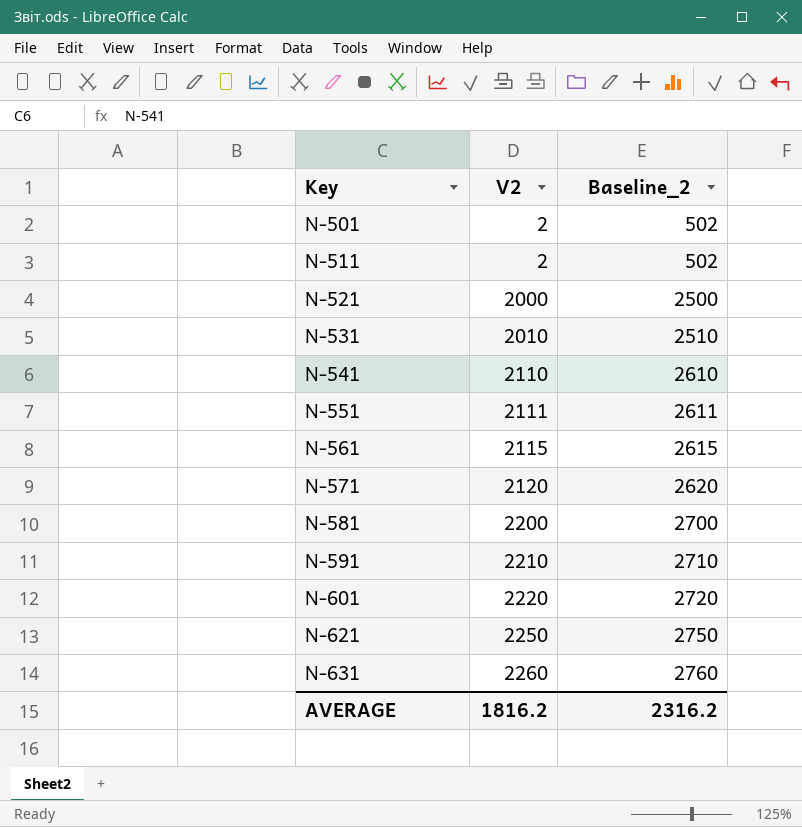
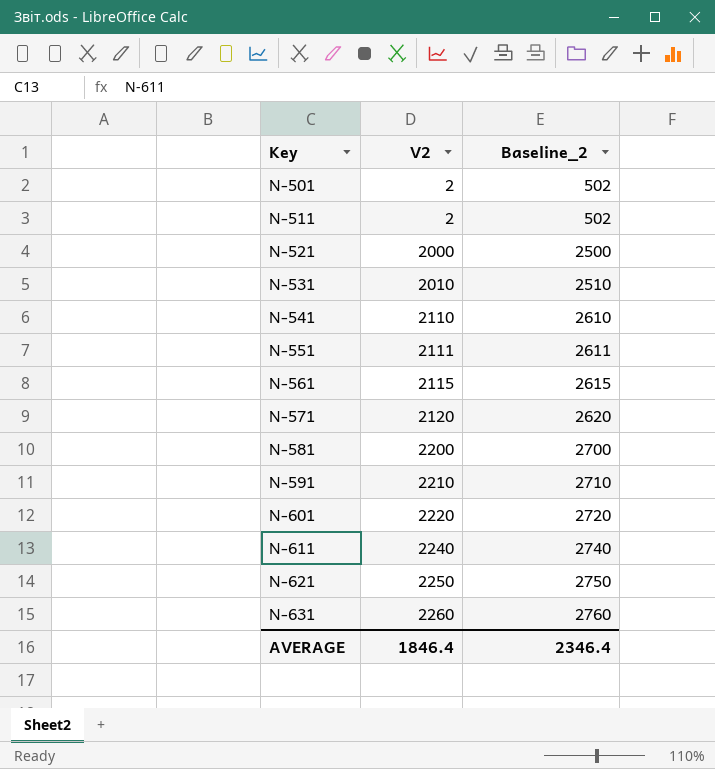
row N-611: none -> 2240 | 2740
AVERAGE | V2: 1816.2 -> 1846.4
AVERAGE | Baseline_2: 2316.2 -> 2346.4

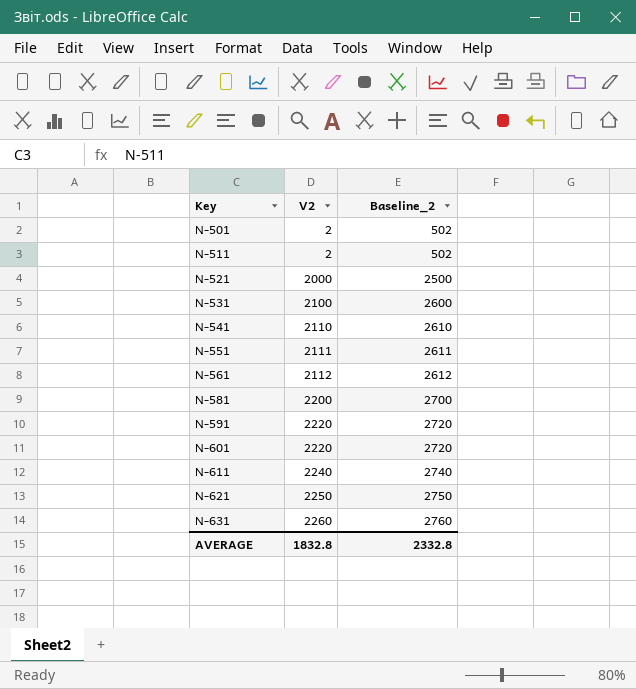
row N-571: 2120 | 2620 -> none
N-531 | V2: 2010 -> 2100
N-531 | Baseline_2: 2510 -> 2600
N-561 | V2: 2115 -> 2112
N-561 | Baseline_2: 2615 -> 2612
N-591 | V2: 2210 -> 2220
N-591 | Baseline_2: 2710 -> 2720
AVERAGE | V2: 1846.4 -> 1832.8
AVERAGE | Baseline_2: 2346.4 -> 2332.8

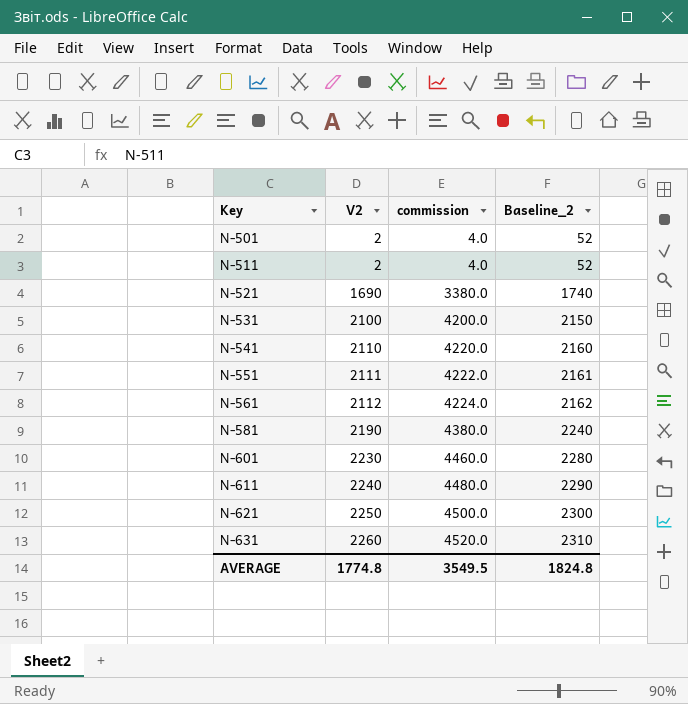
column commission | formula: none -> [V2] * 2
column Baseline_2 | formula: [V2] + 500 -> [V2] + 50
row N-591: 2220 | 2720 -> none
N-521 | V2: 2000 -> 1690
N-581 | V2: 2200 -> 2190
N-601 | V2: 2220 -> 2230
AVERAGE | V2: 1832.8 -> 1774.8
AVERAGE | Baseline_2: 2332.8 -> 1824.8

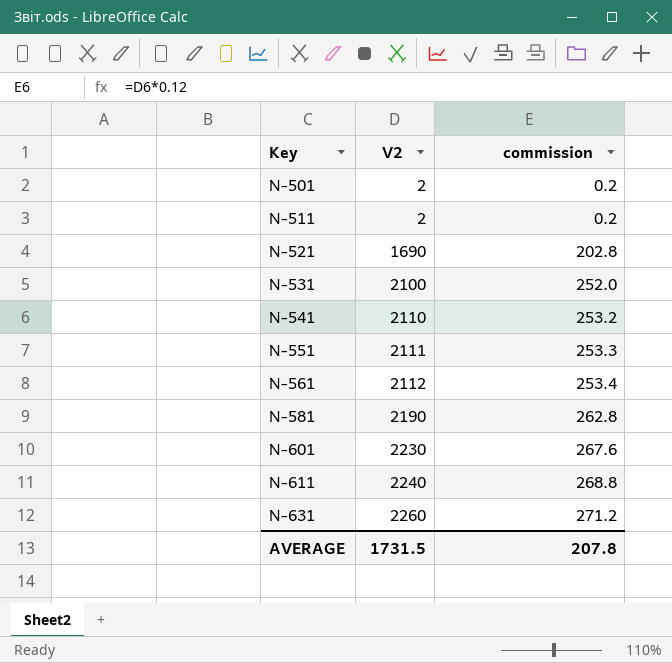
column Baseline_2 | formula: [V2] + 50 -> none
column commission | formula: [V2] * 2 -> [V2] * 0.12
row N-621: 2250 | 4500.0 | 2300 -> none
AVERAGE | V2: 1774.8 -> 1731.5
AVERAGE | commission: 3549.5 -> 207.8

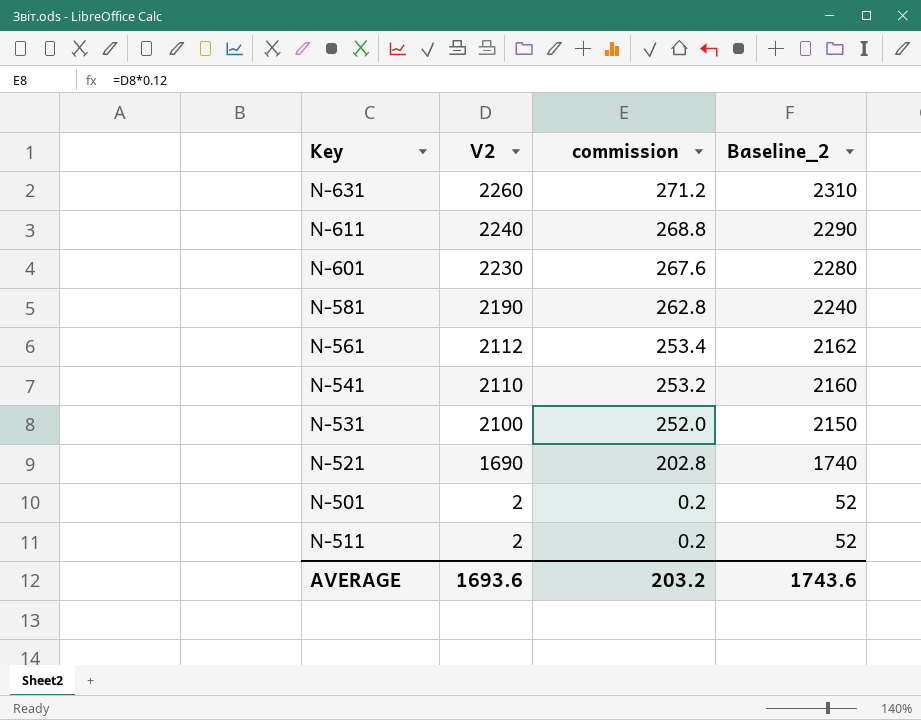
row order: Key ascending -> V2 descending
column Baseline_2 | formula: none -> [V2] + 50
row N-551: 2111 | 253.3 -> none
AVERAGE | V2: 1731.5 -> 1693.6
AVERAGE | commission: 207.8 -> 203.2

